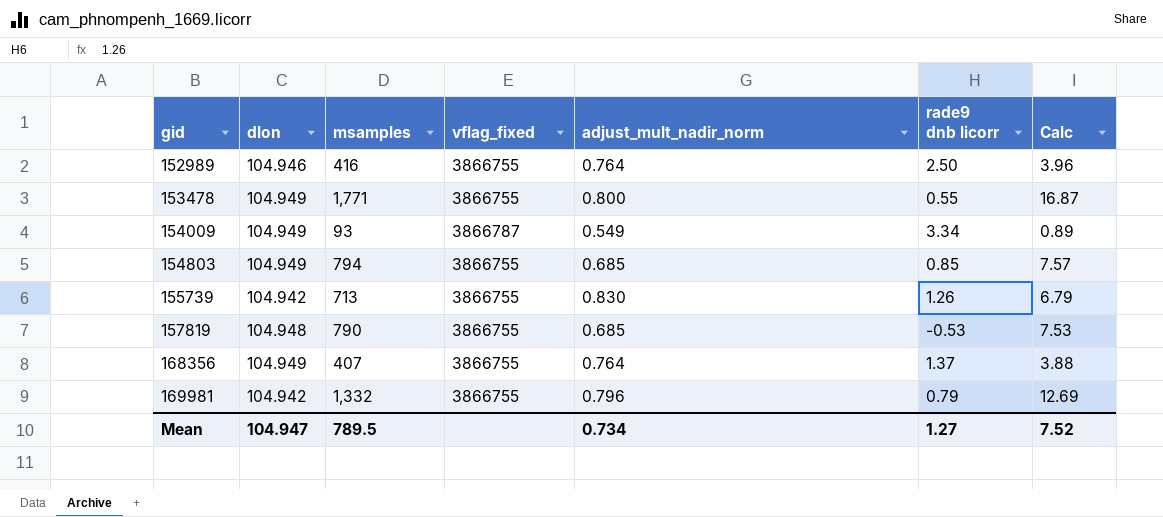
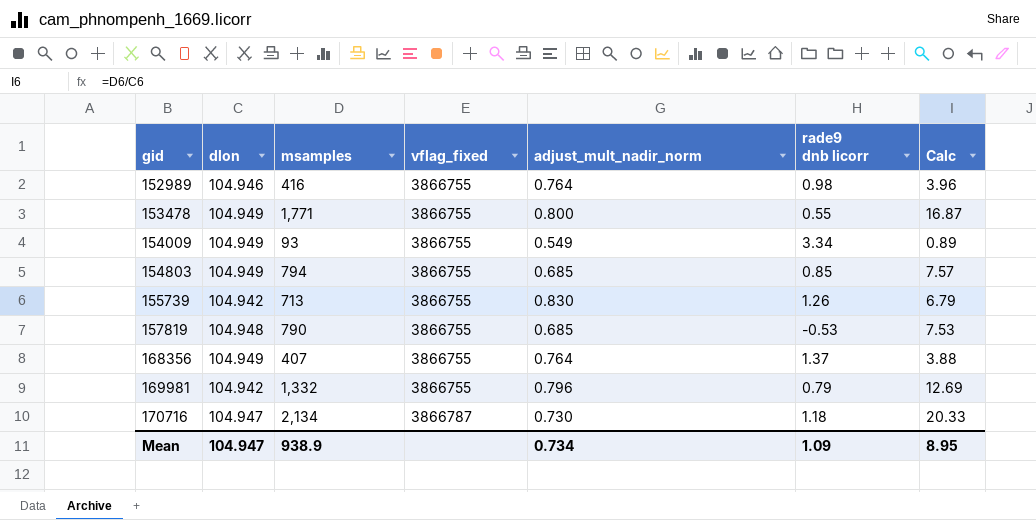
152989 | rade9 dnb licorr: 2.50 -> 0.98
154009 | vflag_fixed: 3866787 -> 3866755
row 170716: none -> 104.947 | 2,134 | 3866787 | 0.730 | 1.18 | 20.33
Mean | msamples: 789.5 -> 938.9
Mean | rade9 dnb licorr: 1.27 -> 1.09
Mean | Calc: 7.52 -> 8.95

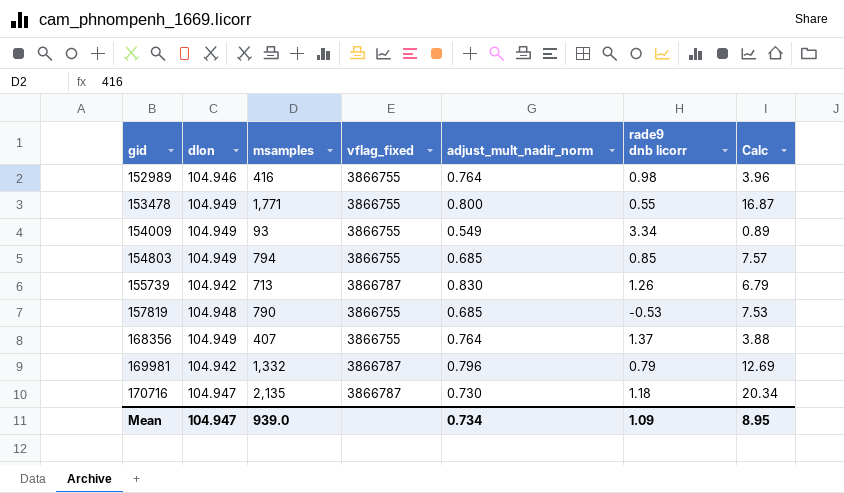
155739 | vflag_fixed: 3866755 -> 3866787
169981 | vflag_fixed: 3866755 -> 3866787
170716 | msamples: 2,134 -> 2,135
170716 | Calc: 20.33 -> 20.34
Mean | msamples: 938.9 -> 939.0

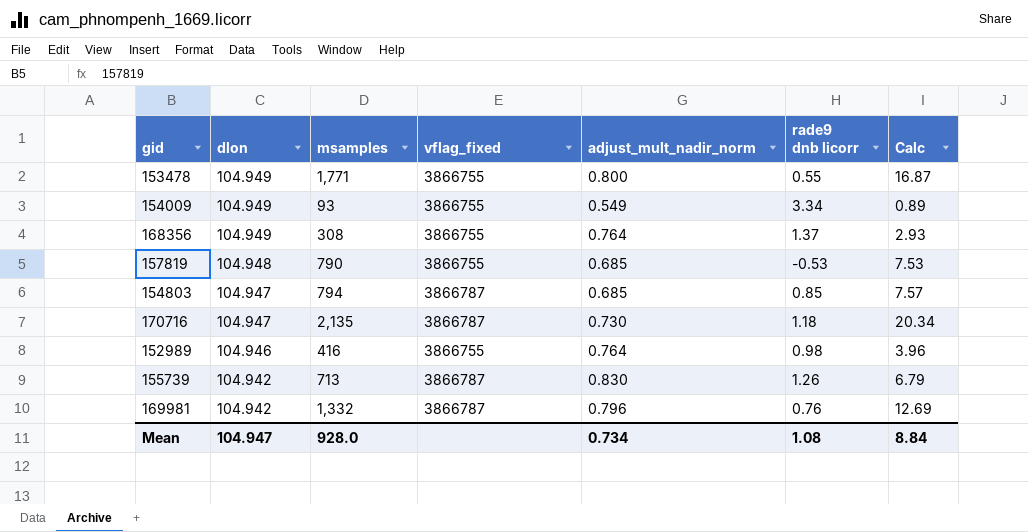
row order: gid ascending -> dlon descending
168356 | msamples: 407 -> 308
168356 | Calc: 3.88 -> 2.93
154803 | dlon: 104.949 -> 104.947
154803 | vflag_fixed: 3866755 -> 3866787
169981 | rade9 dnb licorr: 0.79 -> 0.76
Mean | msamples: 939.0 -> 928.0
Mean | rade9 dnb licorr: 1.09 -> 1.08
Mean | Calc: 8.95 -> 8.84

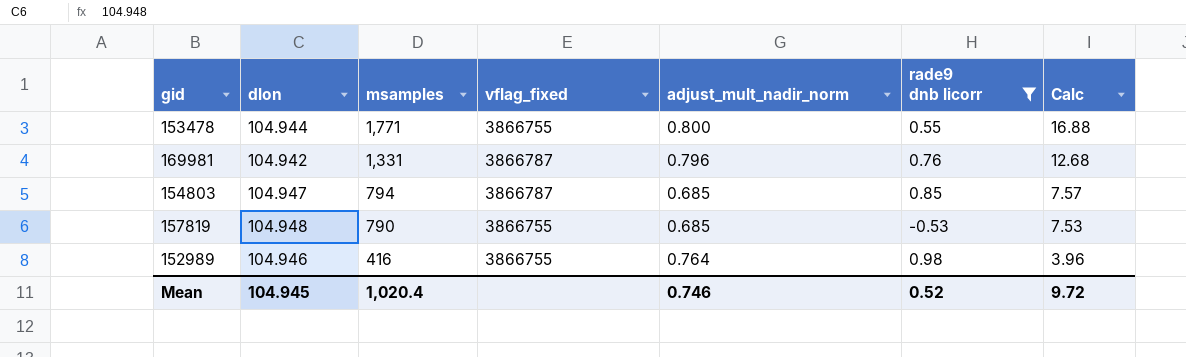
filter: none -> rade9 dnb licorr <= 0.98
row order: dlon descending -> msamples descending
153478 | dlon: 104.949 -> 104.944
153478 | Calc: 16.87 -> 16.88
169981 | msamples: 1,332 -> 1,331
169981 | Calc: 12.69 -> 12.68
Mean | dlon: 104.947 -> 104.945
Mean | msamples: 928.0 -> 1,020.4
Mean | adjust_mult_nadir_norm: 0.734 -> 0.746
Mean | rade9 dnb licorr: 1.08 -> 0.52
Mean | Calc: 8.84 -> 9.72

